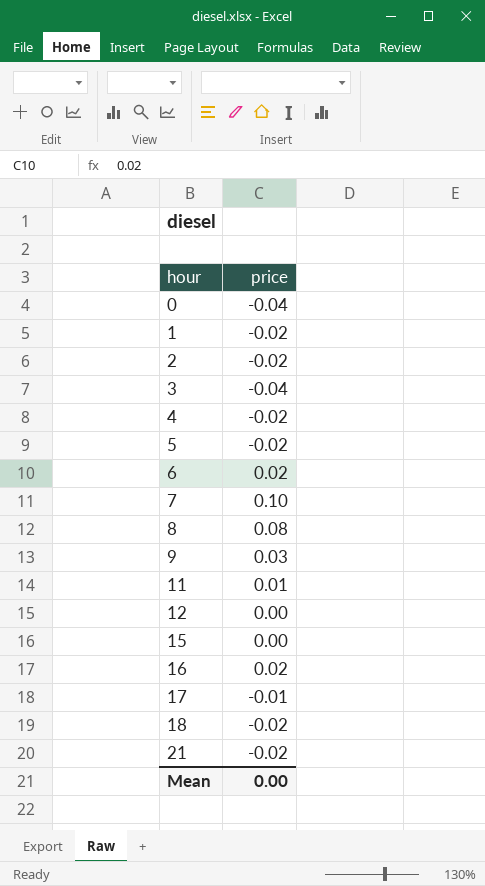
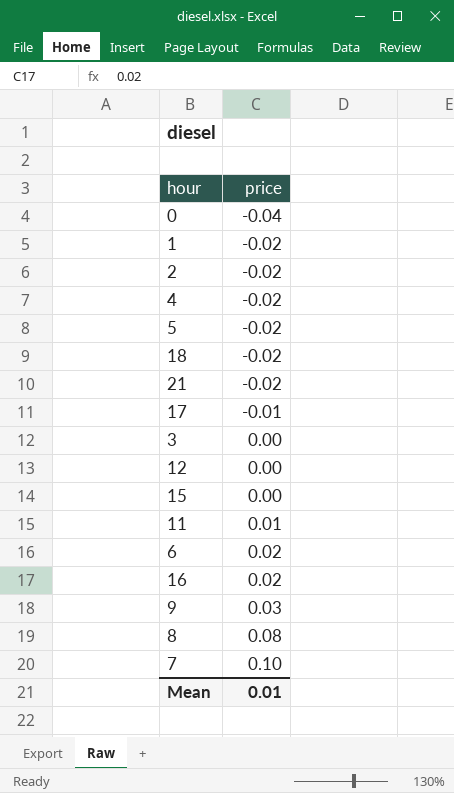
row order: hour ascending -> price ascending
3 | price: -0.04 -> 0.00
Mean | price: 0.00 -> 0.01

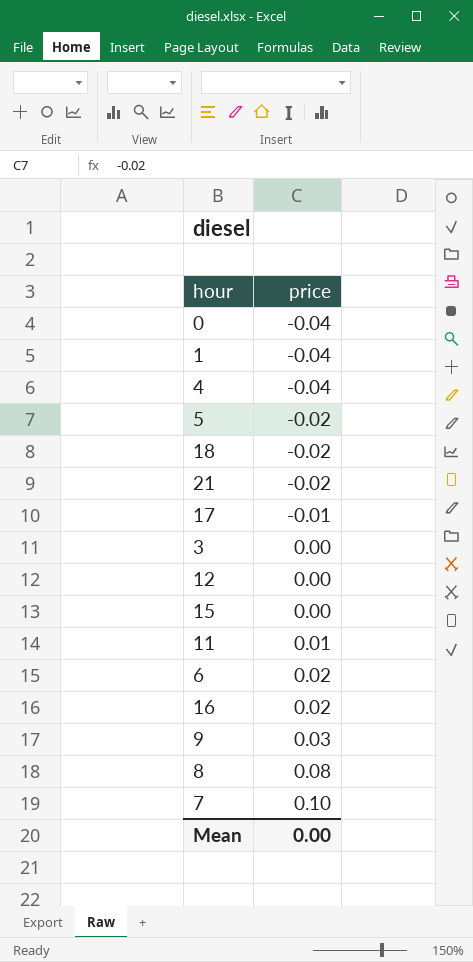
row 2: -0.02 -> none
1 | price: -0.02 -> -0.04
4 | price: -0.02 -> -0.04
Mean | price: 0.01 -> 0.00

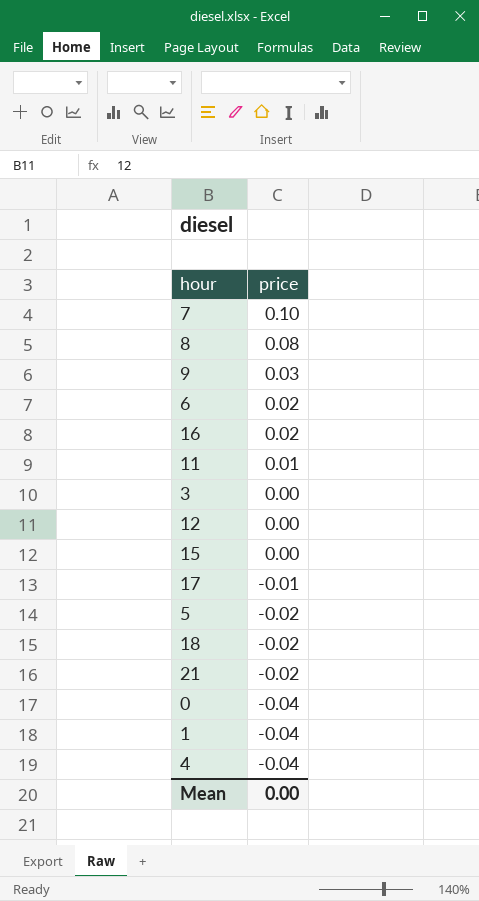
row order: price ascending -> price descending

